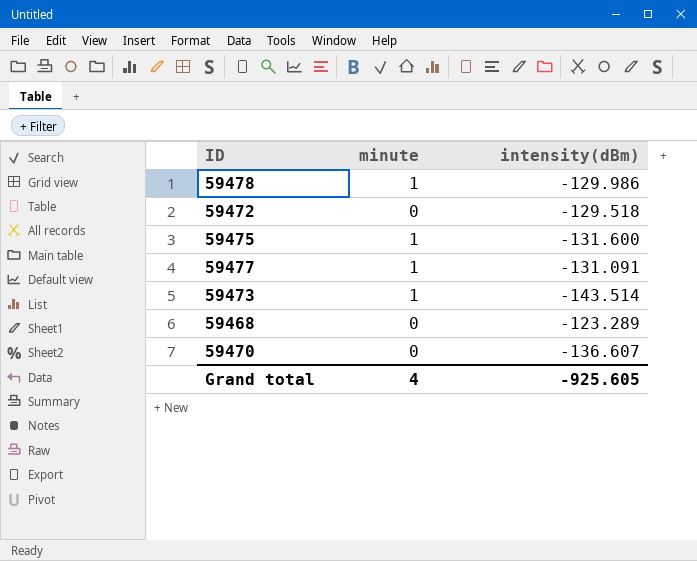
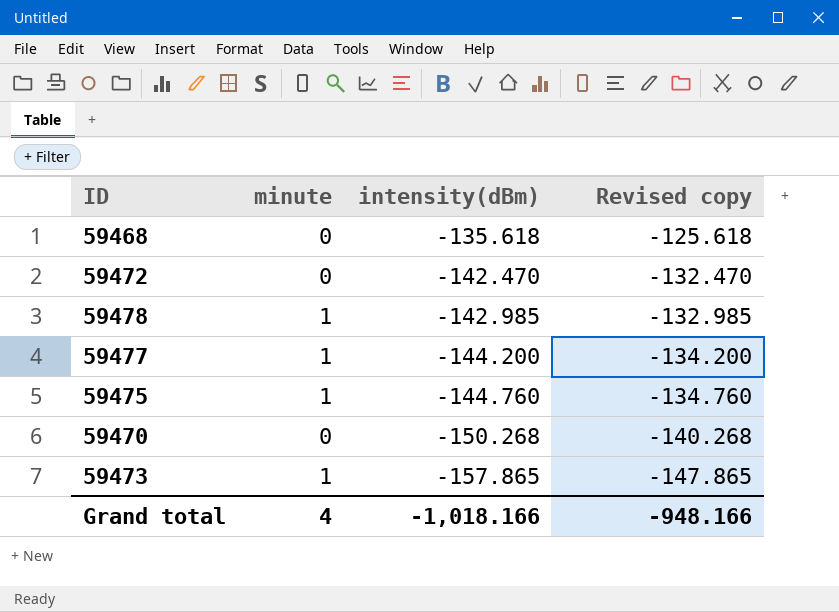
row order: none -> intensity(dBm) descending
column Revised copy | formula: none -> [intensity(dBm)] + 10
59468 | intensity(dBm): -123.289 -> -135.618
59472 | intensity(dBm): -129.518 -> -142.470
59478 | intensity(dBm): -129.986 -> -142.985
59477 | intensity(dBm): -131.091 -> -144.200
59475 | intensity(dBm): -131.600 -> -144.760
59470 | intensity(dBm): -136.607 -> -150.268
59473 | intensity(dBm): -143.514 -> -157.865
Grand total | intensity(dBm): -925.605 -> -1,018.166

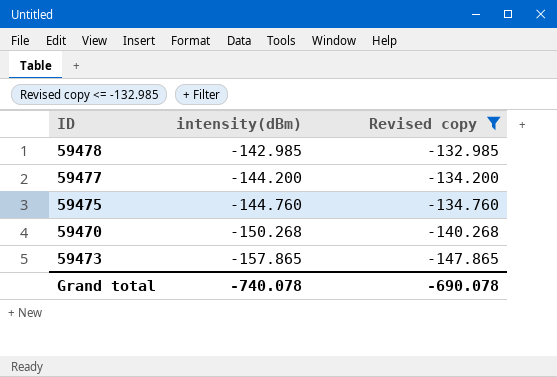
filter: none -> Revised copy <= -132.985
column minute | position: 2 -> none
Grand total | intensity(dBm): -1,018.166 -> -740.078
Grand total | Revised copy: -948.166 -> -690.078

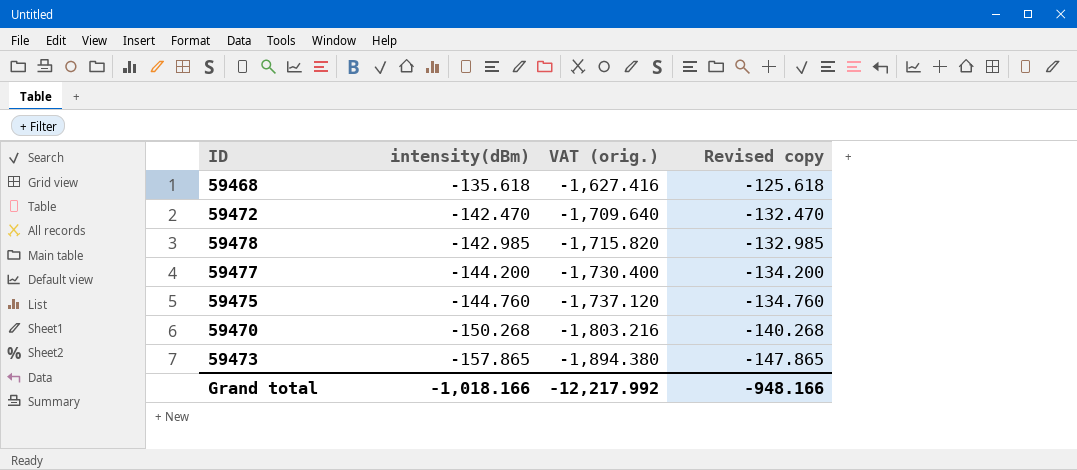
filter: Revised copy <= -132.985 -> none
column VAT (orig.) | formula: none -> [intensity(dBm)] * 12
Grand total | intensity(dBm): -740.078 -> -1,018.166
Grand total | Revised copy: -690.078 -> -948.166

